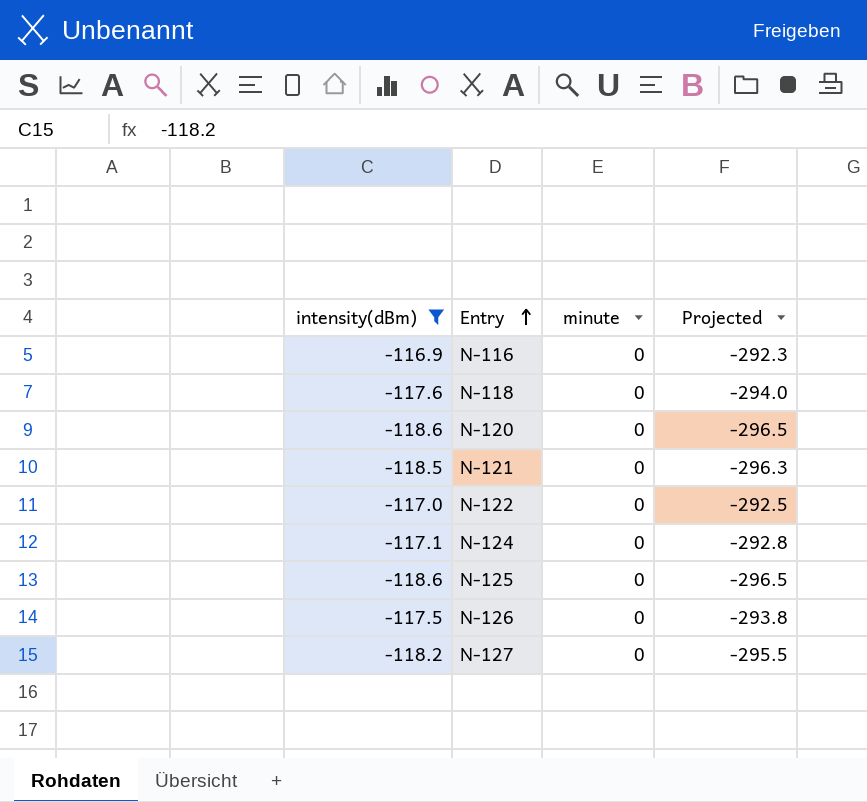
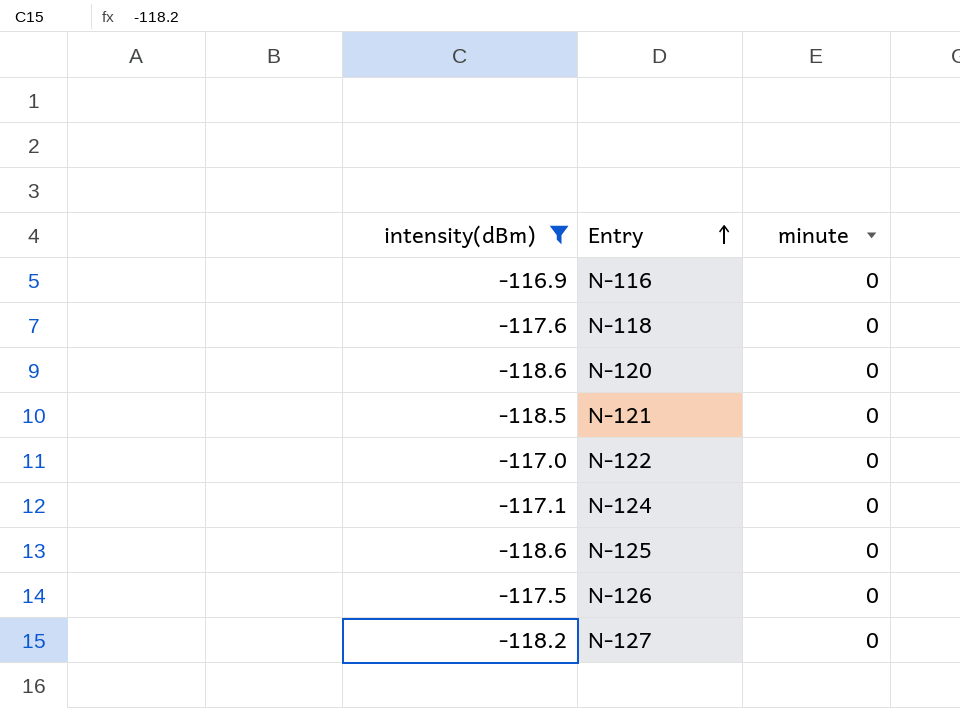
column Projected | formula: [intensity(dBm)] * 2.5 -> none

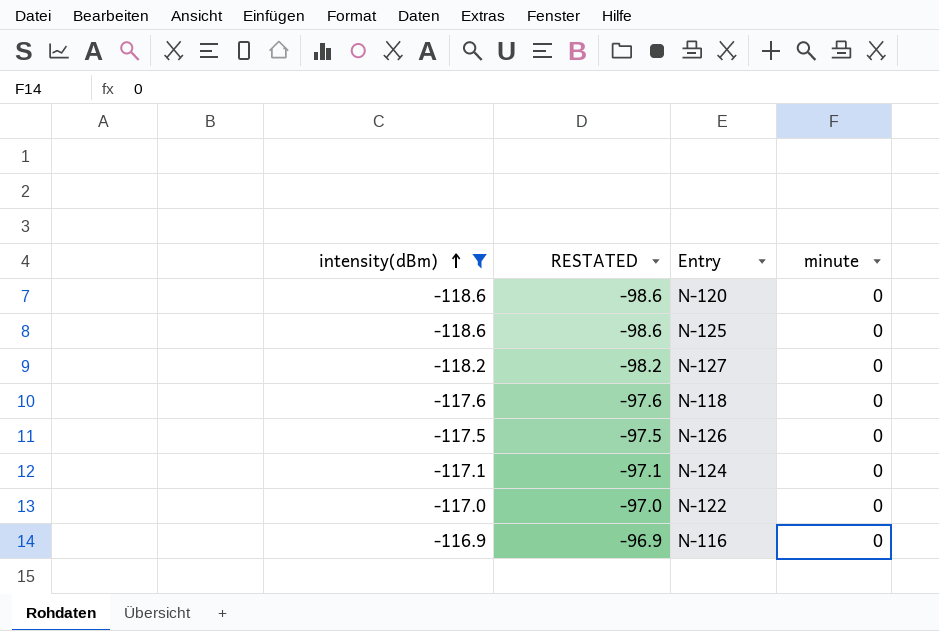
row order: Entry ascending -> intensity(dBm) ascending
column RESTATED | formula: none -> [intensity(dBm)] + 20
row N-121: -118.5 | 0 -> none

